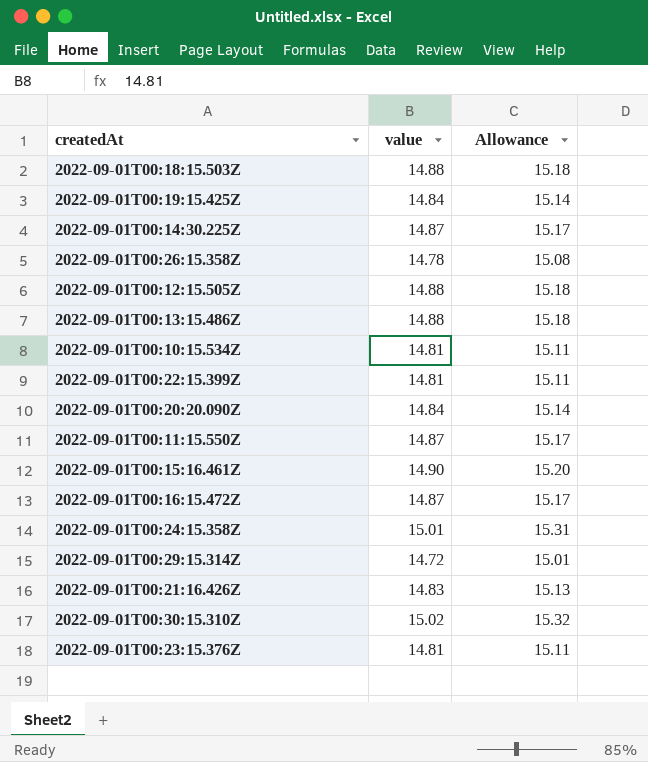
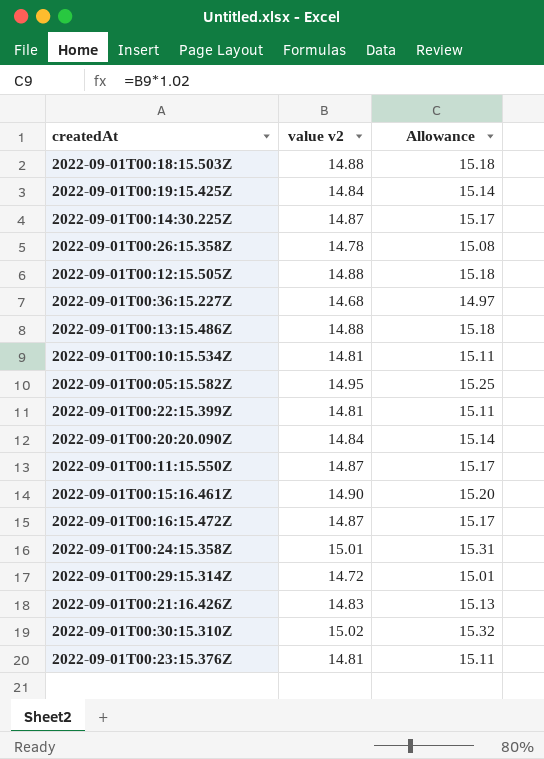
column name: value -> value v2
row 2022-09-01T00:36:15.227Z: none -> 14.68 | 14.97
row 2022-09-01T00:05:15.582Z: none -> 14.95 | 15.25

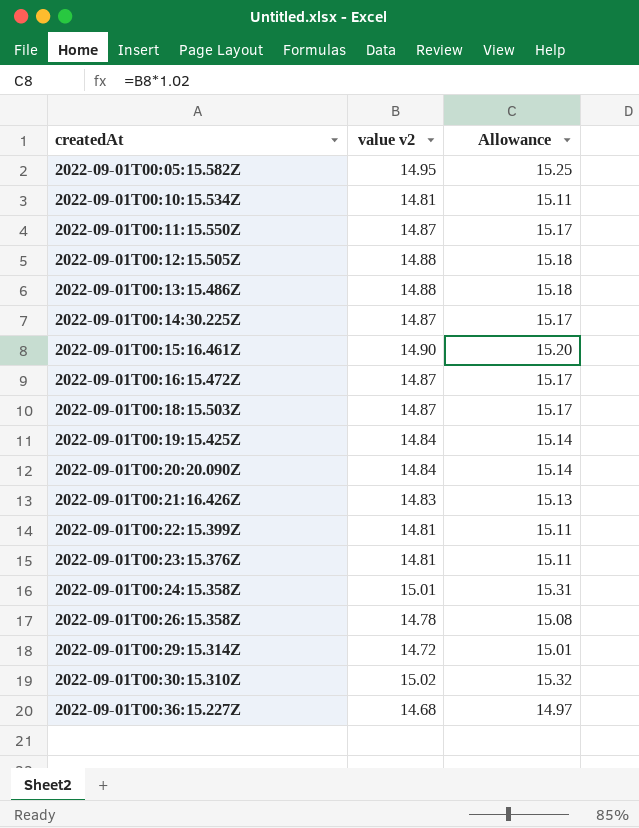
row order: none -> createdAt ascending
2022-09-01T00:18:15.503Z | value v2: 14.88 -> 14.87
2022-09-01T00:18:15.503Z | Allowance: 15.18 -> 15.17

